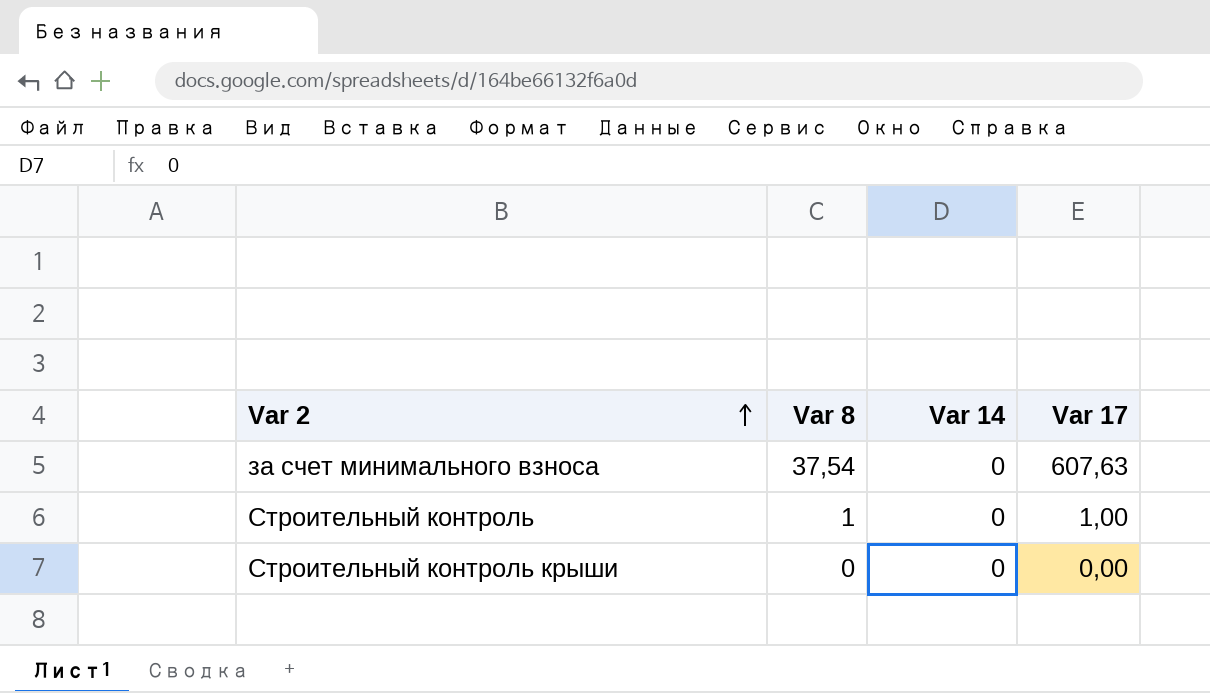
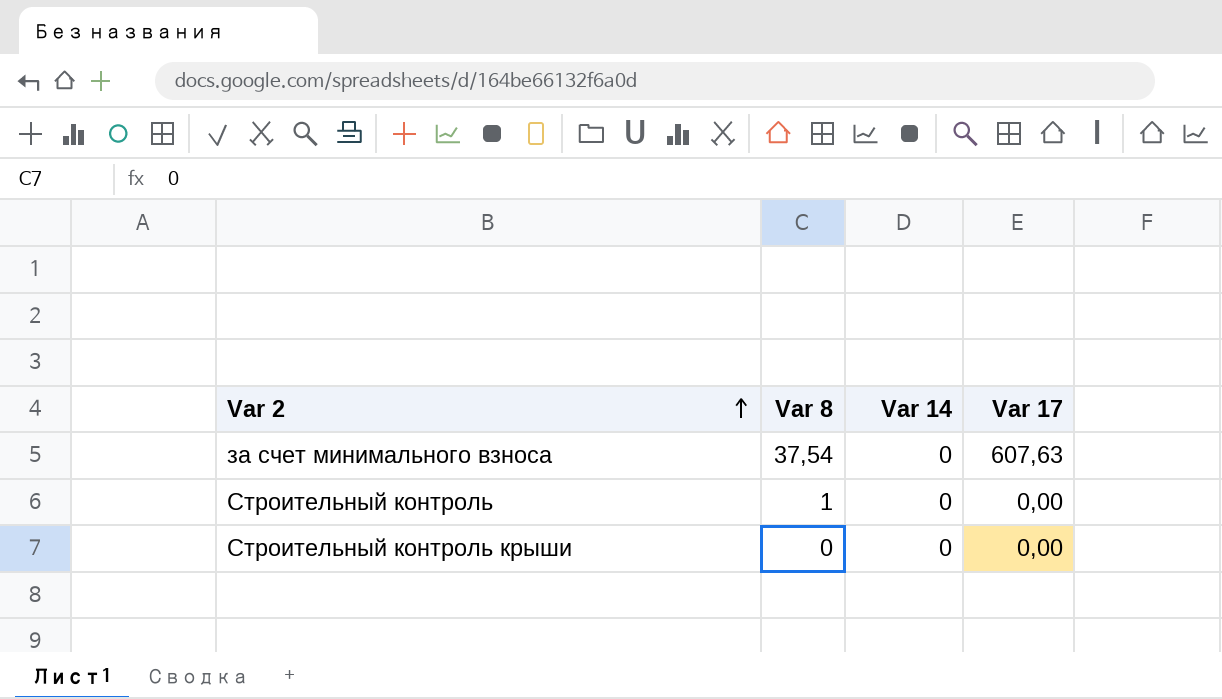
Строительный контроль | Var 17: 1,00 -> 0,00

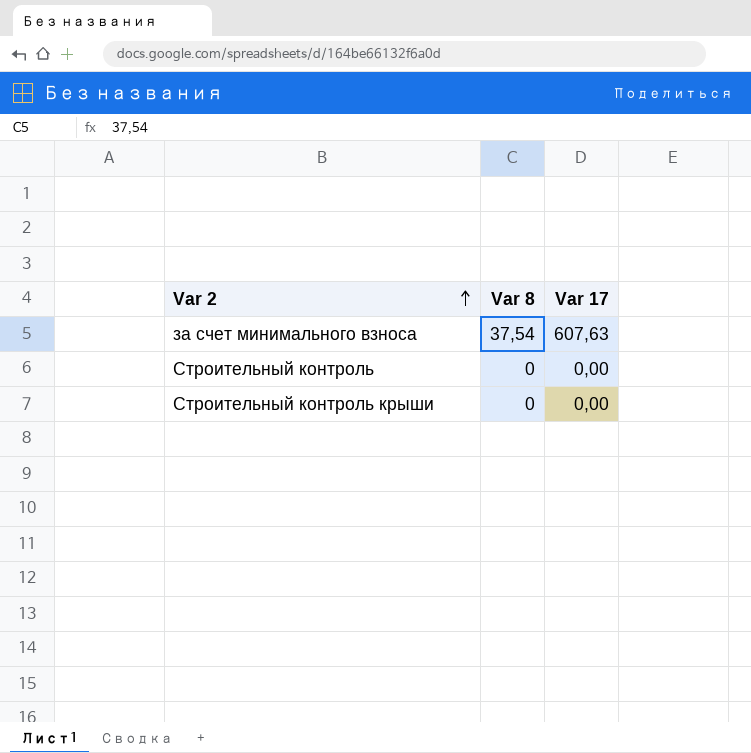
column Var 14 | position: 3 -> none
Строительный контроль | Var 8: 1 -> 0

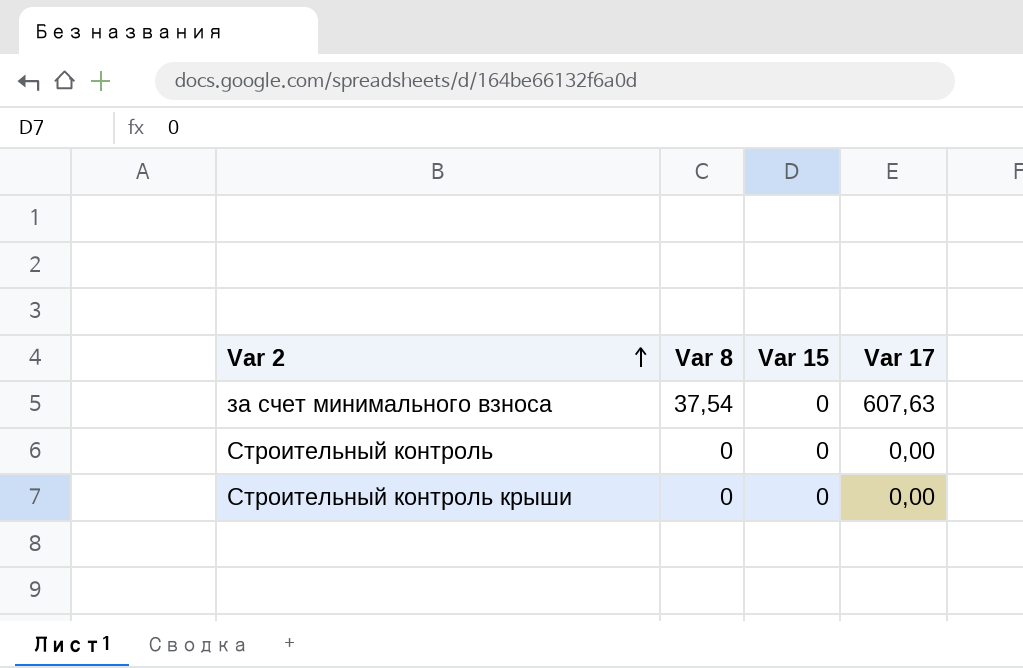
column Var 15 | position: none -> 3

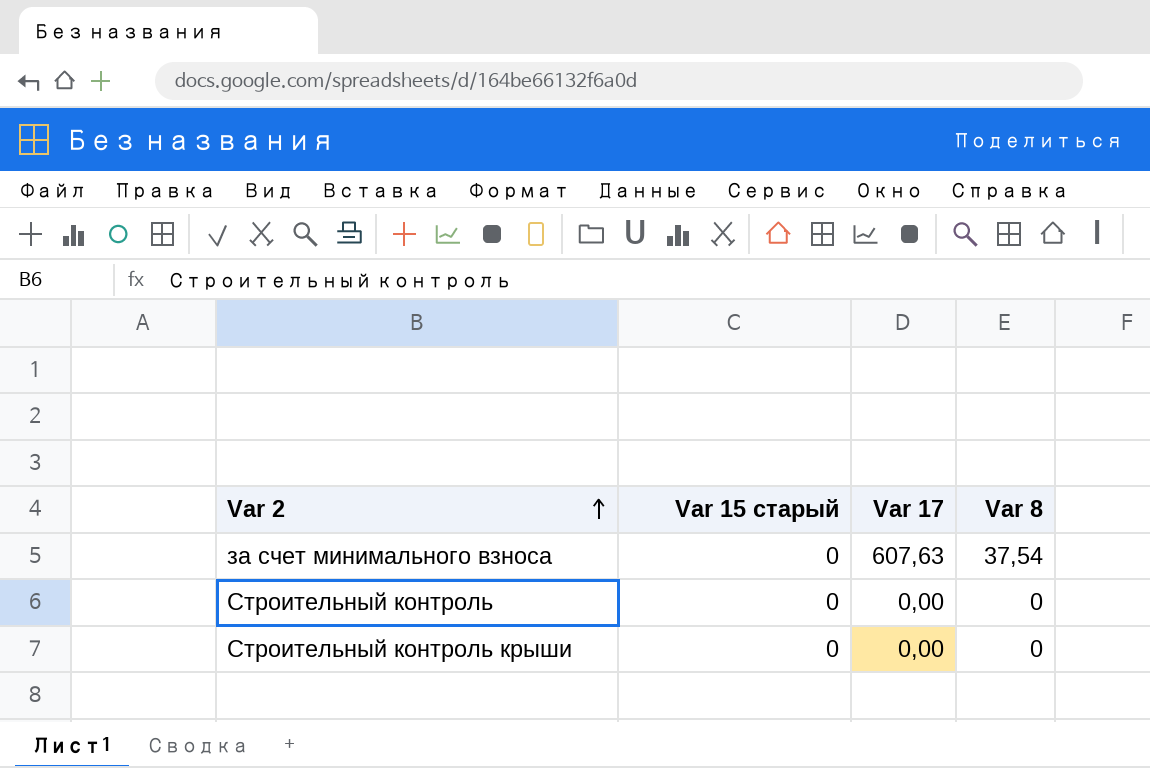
column name: Var 15 -> Var 15 старый
column Var 8 | position: 2 -> 4

